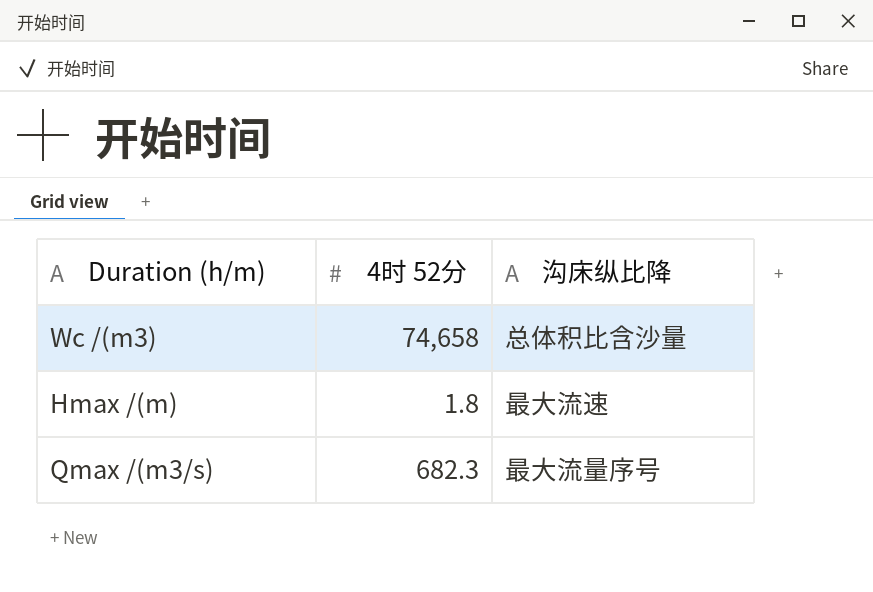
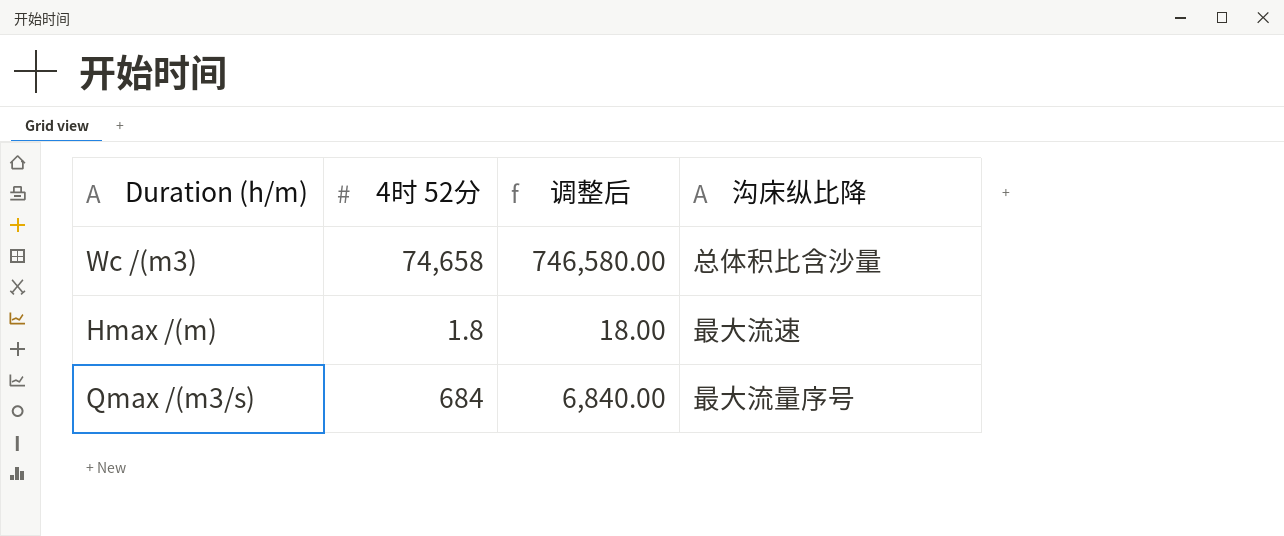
column 调整后 | formula: none -> [4时 52分] * 10
Qmax /(m3/s) | 4时 52分: 682.3 -> 684

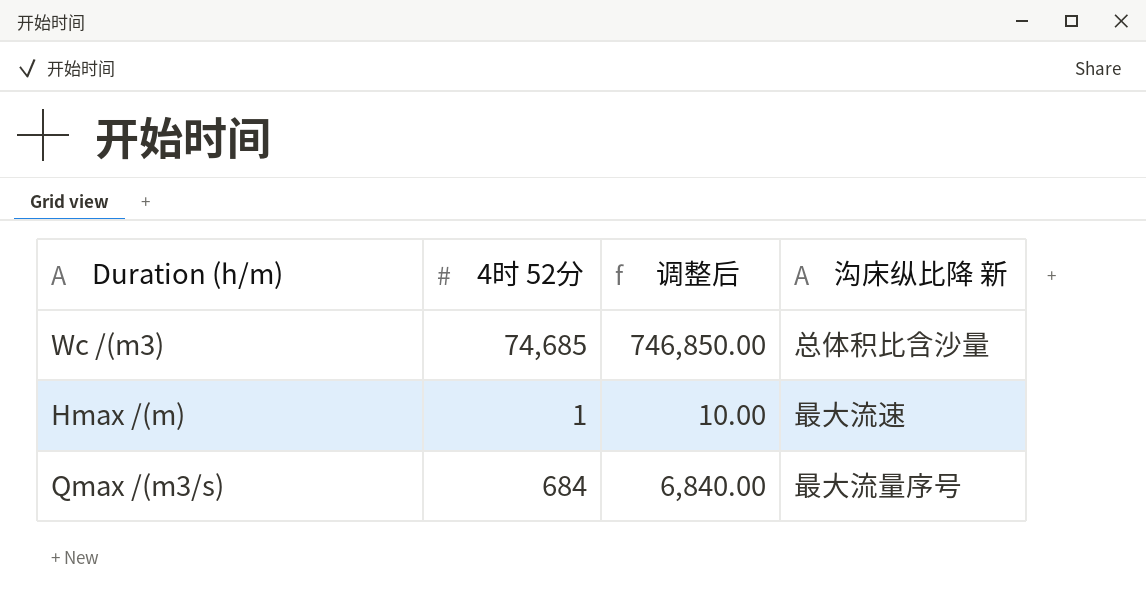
column name: 沟床纵比降 -> 沟床纵比降 新
Wc /(m3) | 4时 52分: 74,658 -> 74,685
Wc /(m3) | 调整后: 746,580.00 -> 746,850.00
Hmax /(m) | 4时 52分: 1.8 -> 1
Hmax /(m) | 调整后: 18.00 -> 10.00

